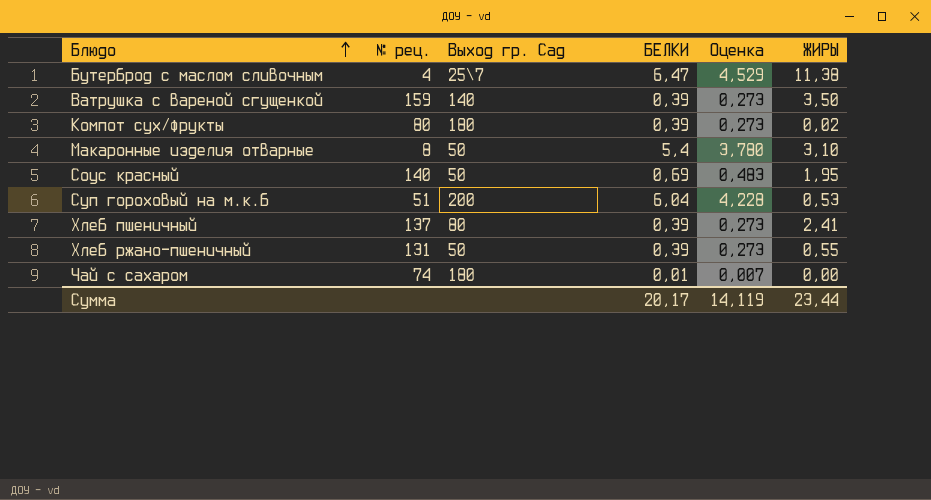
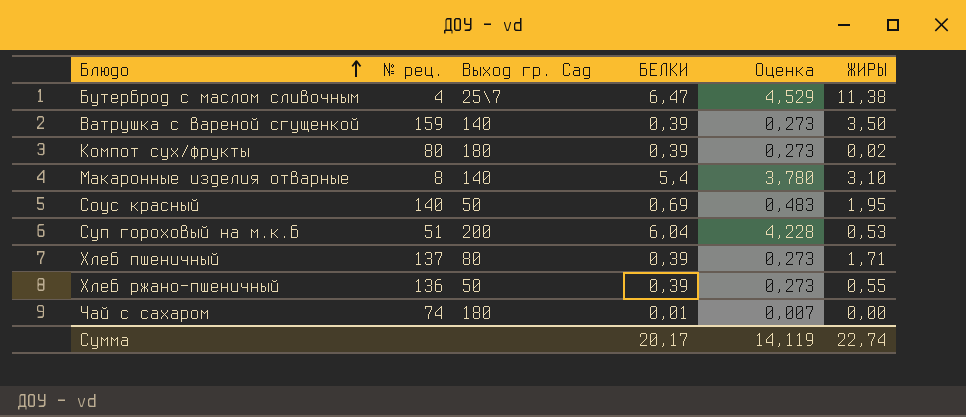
Макаронные изделия отварные | Выход гр. Сад: 50 -> 140
Хлеб пшеничный | ЖИРЫ: 2,41 -> 1,71
Хлеб ржано-пшеничный | № рец.: 131 -> 136
Сумма | ЖИРЫ: 23,44 -> 22,74

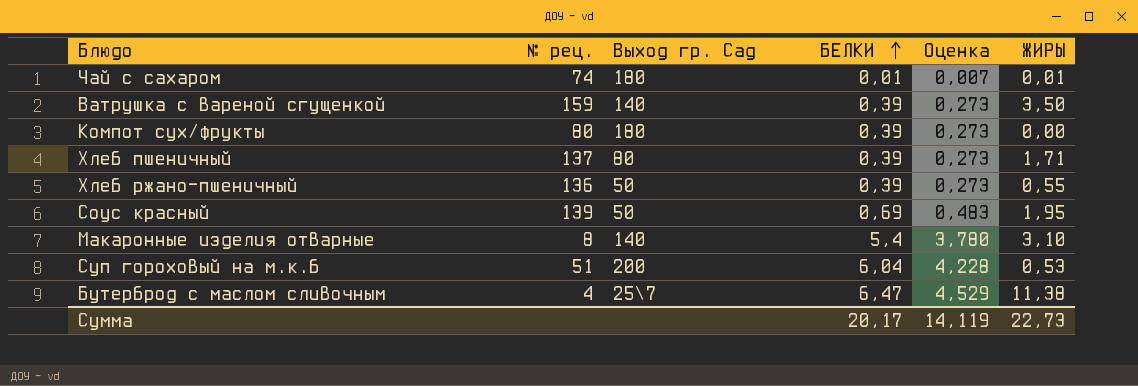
row order: Блюдо ascending -> БЕЛКИ ascending
Чай с сахаром | ЖИРЫ: 0,00 -> 0,01
Компот сух/фрукты | ЖИРЫ: 0,02 -> 0,00
Соус красный | № рец.: 140 -> 139
Сумма | ЖИРЫ: 22,74 -> 22,73

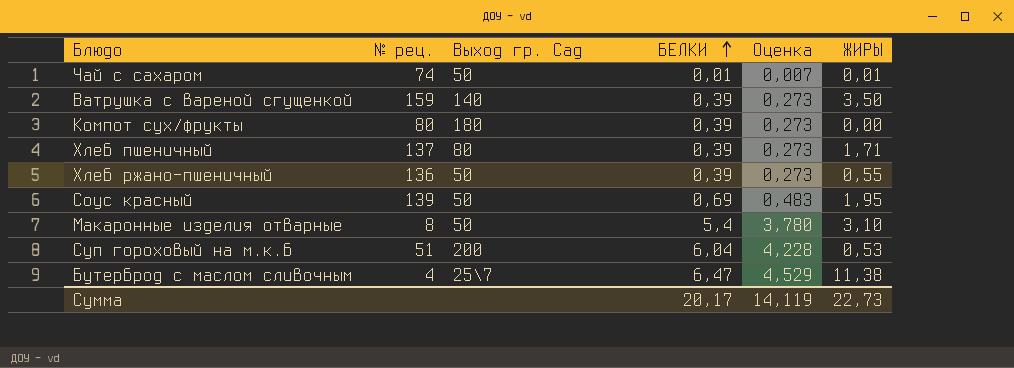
Чай с сахаром | Выход гр. Сад: 180 -> 50
Макаронные изделия отварные | Выход гр. Сад: 140 -> 50

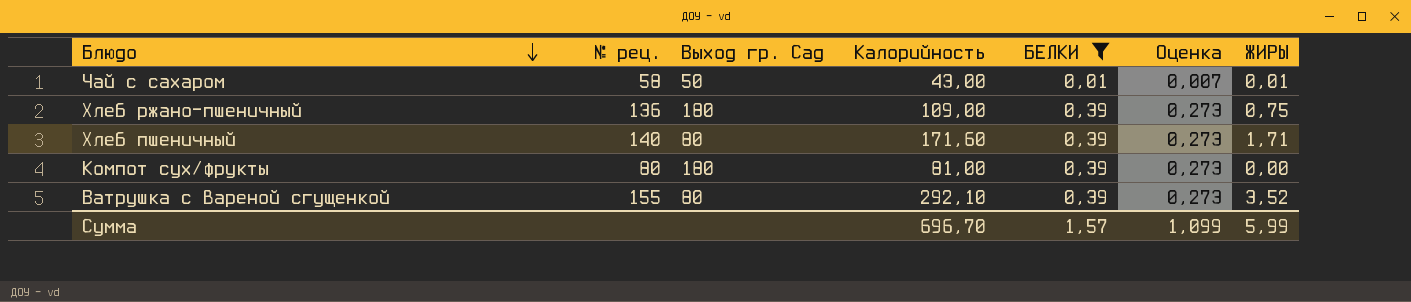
filter: none -> БЕЛКИ <= 0,39
row order: БЕЛКИ ascending -> Блюдо descending
column Калорийность | position: none -> 4
Чай с сахаром | № рец.: 74 -> 58
Хлеб ржано-пшеничный | Выход гр. Сад: 50 -> 180
Хлеб ржано-пшеничный | ЖИРЫ: 0,55 -> 0,75
Хлеб пшеничный | № рец.: 137 -> 140
Ватрушка с вареной сгущенкой | № рец.: 159 -> 155
Ватрушка с вареной сгущенкой | Выход гр. Сад: 140 -> 80
Ватрушка с вареной сгущенкой | ЖИРЫ: 3,50 -> 3,52
Сумма | БЕЛКИ: 20,17 -> 1,57
Сумма | Оценка: 14,119 -> 1,099
Сумма | ЖИРЫ: 22,73 -> 5,99

